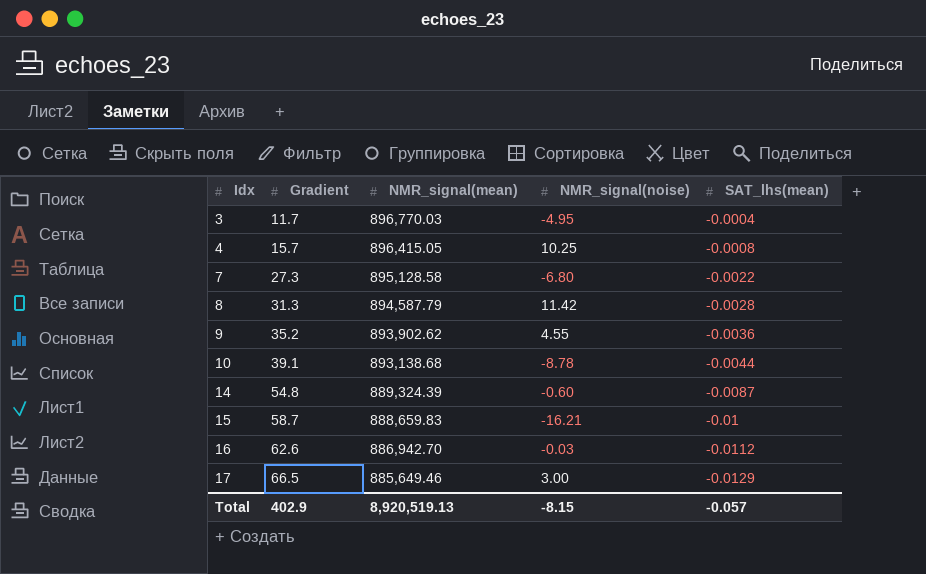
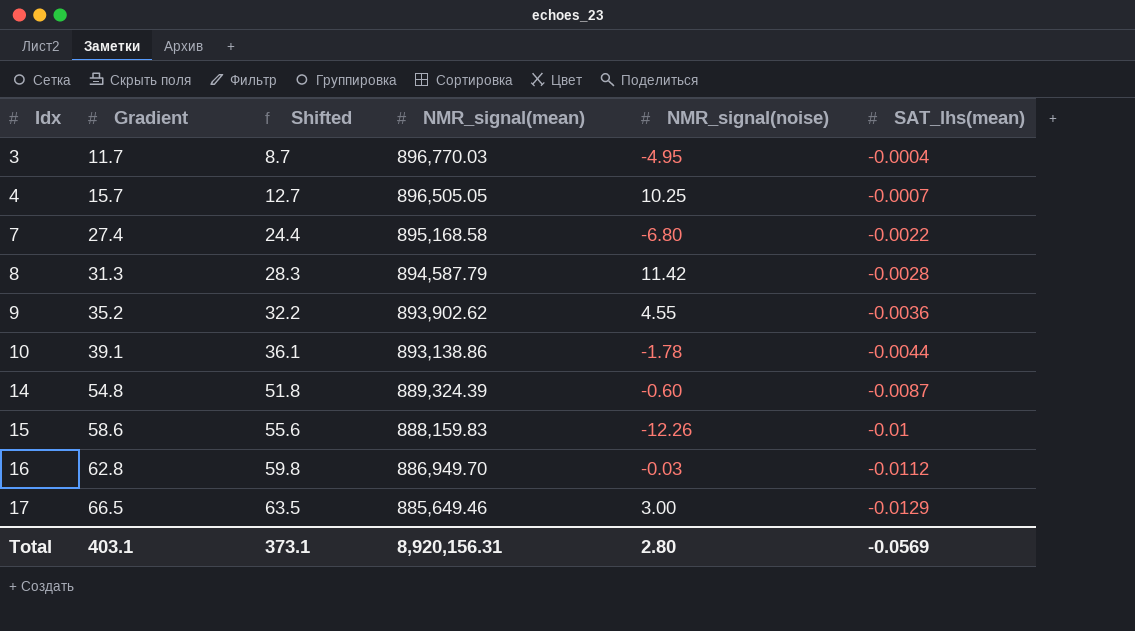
column Shifted | formula: none -> [Gradient] - 3
4 | NMR_signal(mean): 896,415.05 -> 896,505.05
4 | SAT_lhs(mean): -0.0008 -> -0.0007
7 | Gradient: 27.3 -> 27.4
7 | NMR_signal(mean): 895,128.58 -> 895,168.58
10 | NMR_signal(mean): 893,138.68 -> 893,138.86
10 | NMR_signal(noise): -8.78 -> -1.78
15 | Gradient: 58.7 -> 58.6
15 | NMR_signal(mean): 888,659.83 -> 888,159.83
15 | NMR_signal(noise): -16.21 -> -12.26
16 | Gradient: 62.6 -> 62.8
16 | NMR_signal(mean): 886,942.70 -> 886,949.70
Total | Gradient: 402.9 -> 403.1
Total | NMR_signal(mean): 8,920,519.13 -> 8,920,156.31
Total | NMR_signal(noise): -8.15 -> 2.80
Total | SAT_lhs(mean): -0.057 -> -0.0569

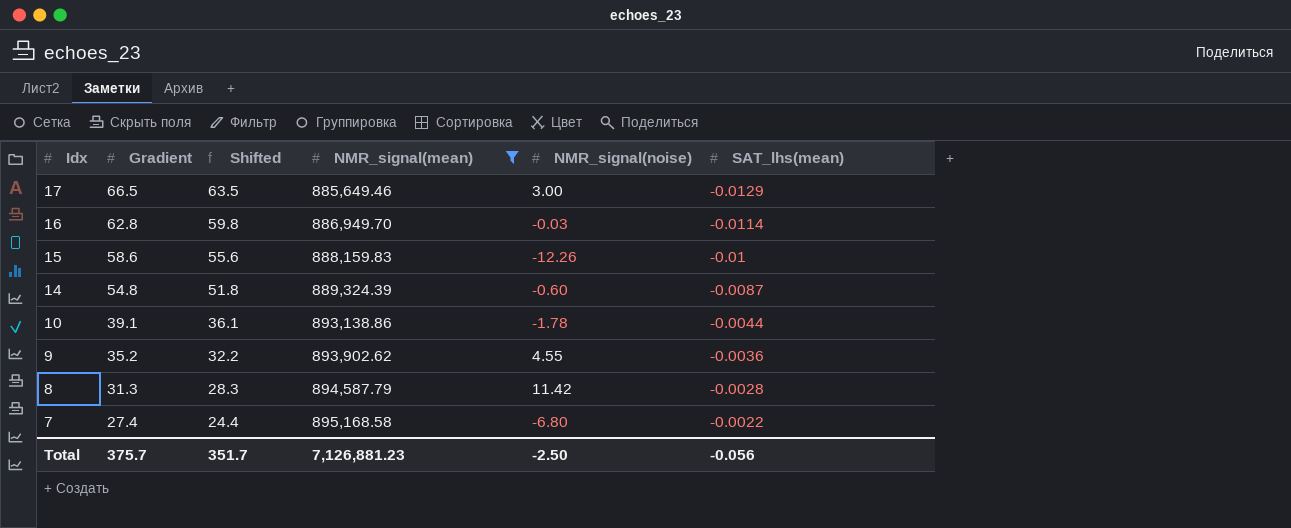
filter: none -> NMR_signal(mean) <= 895,168.58
row order: Idx ascending -> Idx descending
16 | SAT_lhs(mean): -0.0112 -> -0.0114
Total | Gradient: 403.1 -> 375.7
Total | Shifted: 373.1 -> 351.7
Total | NMR_signal(mean): 8,920,156.31 -> 7,126,881.23
Total | NMR_signal(noise): 2.80 -> -2.50
Total | SAT_lhs(mean): -0.0569 -> -0.056

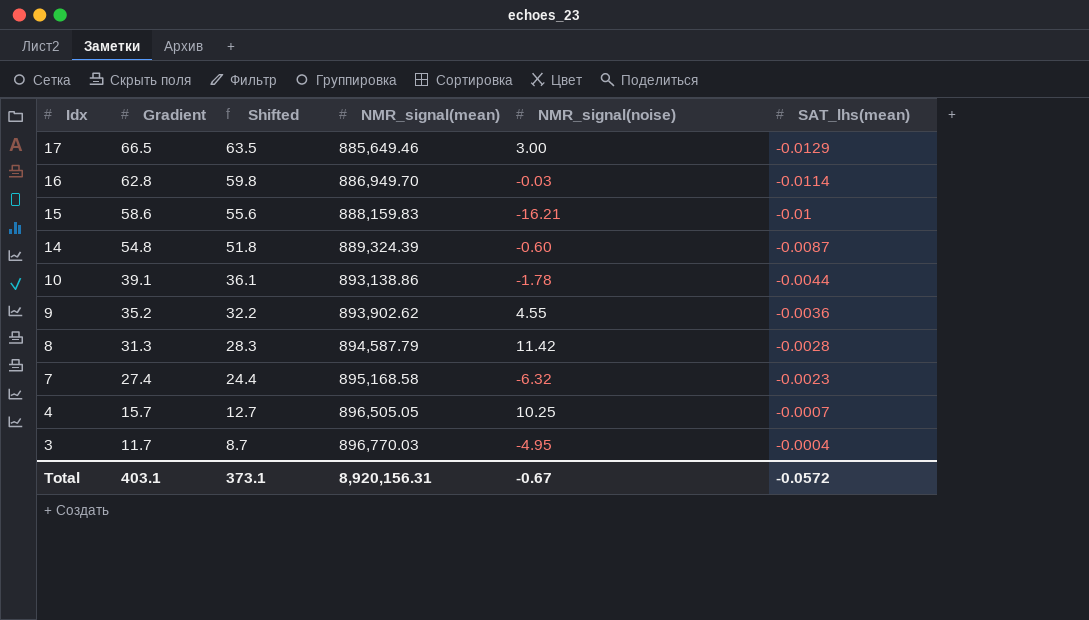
filter: NMR_signal(mean) <= 895,168.58 -> none
15 | NMR_signal(noise): -12.26 -> -16.21
7 | NMR_signal(noise): -6.80 -> -6.32
7 | SAT_lhs(mean): -0.0022 -> -0.0023
Total | Gradient: 375.7 -> 403.1
Total | Shifted: 351.7 -> 373.1
Total | NMR_signal(mean): 7,126,881.23 -> 8,920,156.31
Total | NMR_signal(noise): -2.50 -> -0.67
Total | SAT_lhs(mean): -0.056 -> -0.0572

